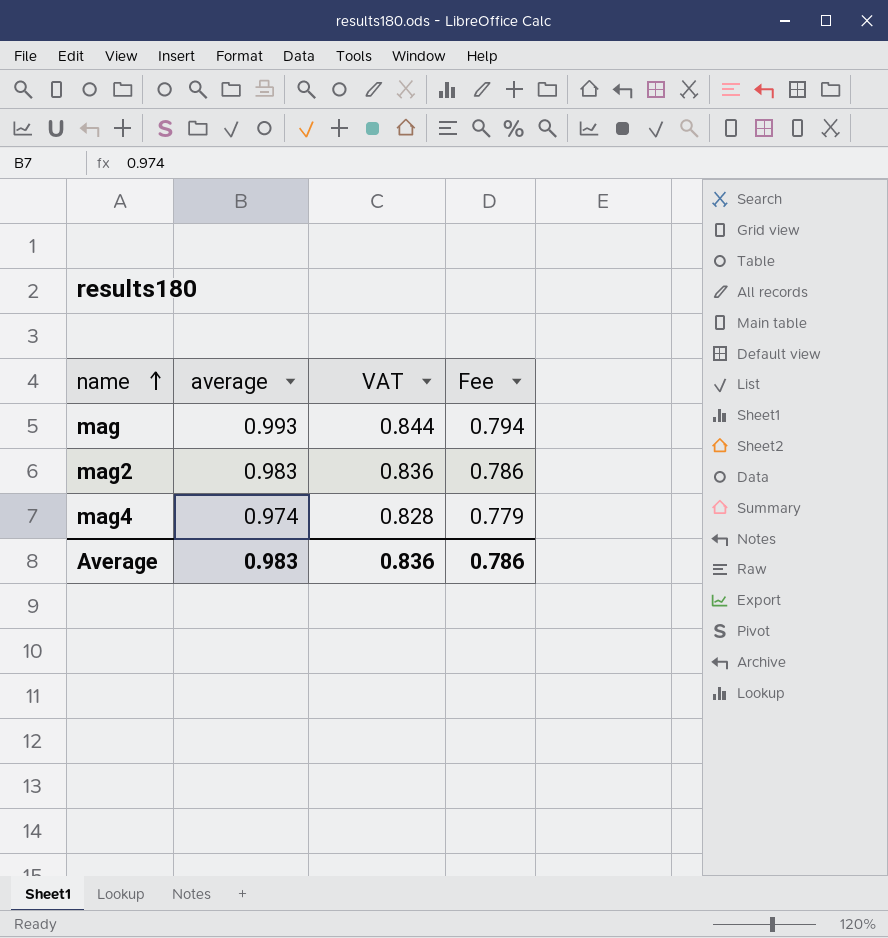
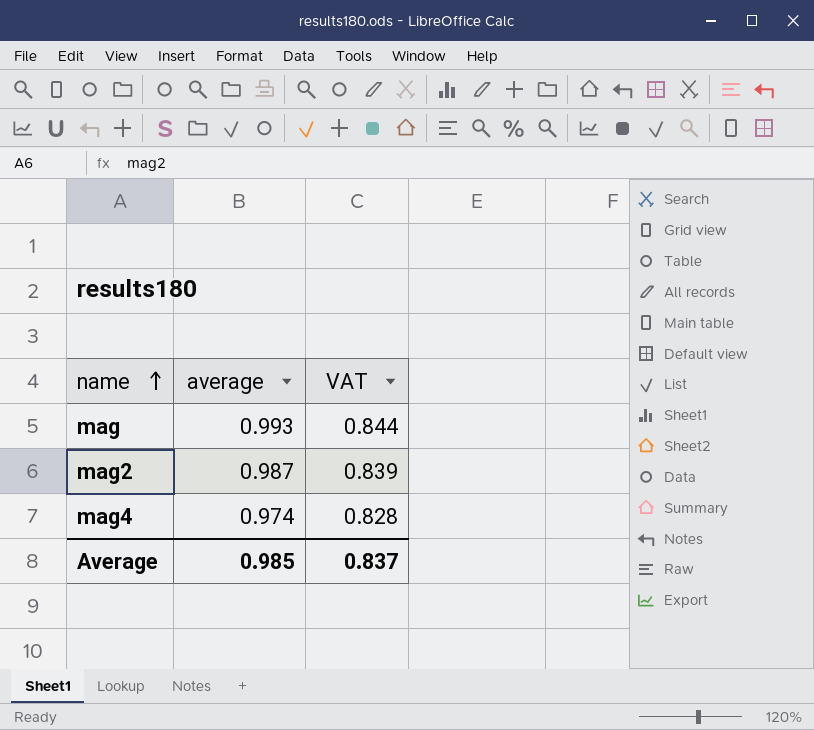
column Fee | formula: [average] * 0.8 -> none
mag2 | average: 0.983 -> 0.987
mag2 | VAT: 0.836 -> 0.839
Average | average: 0.983 -> 0.985
Average | VAT: 0.836 -> 0.837

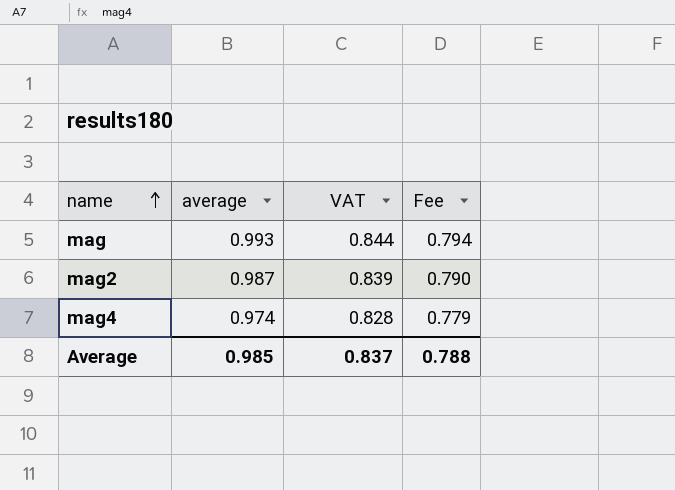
column Fee | formula: none -> [average] * 0.8

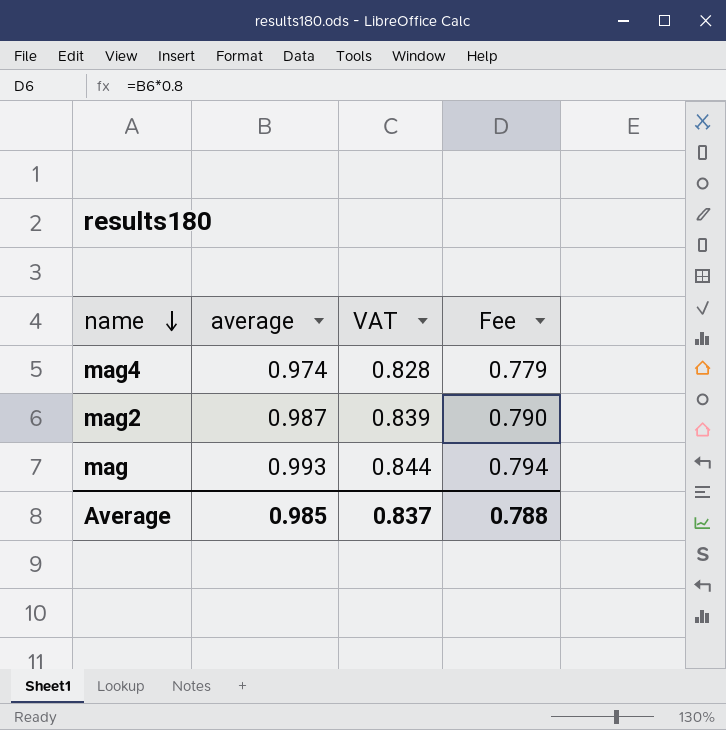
row order: name ascending -> name descending

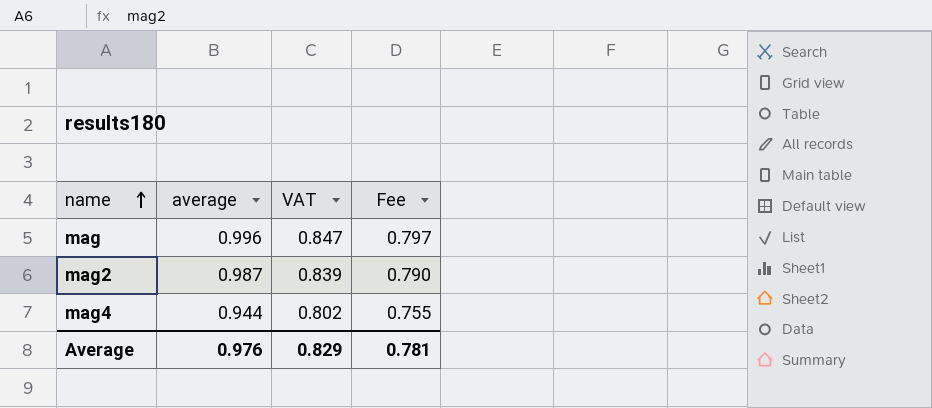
row order: name descending -> name ascending
mag | average: 0.993 -> 0.996
mag | VAT: 0.844 -> 0.847
mag | Fee: 0.794 -> 0.797
mag4 | average: 0.974 -> 0.944
mag4 | VAT: 0.828 -> 0.802
mag4 | Fee: 0.779 -> 0.755
Average | average: 0.985 -> 0.976
Average | VAT: 0.837 -> 0.829
Average | Fee: 0.788 -> 0.781

